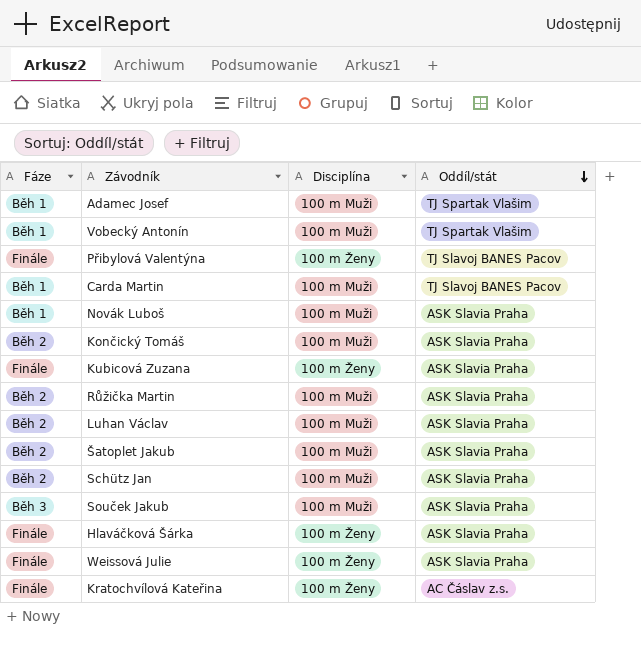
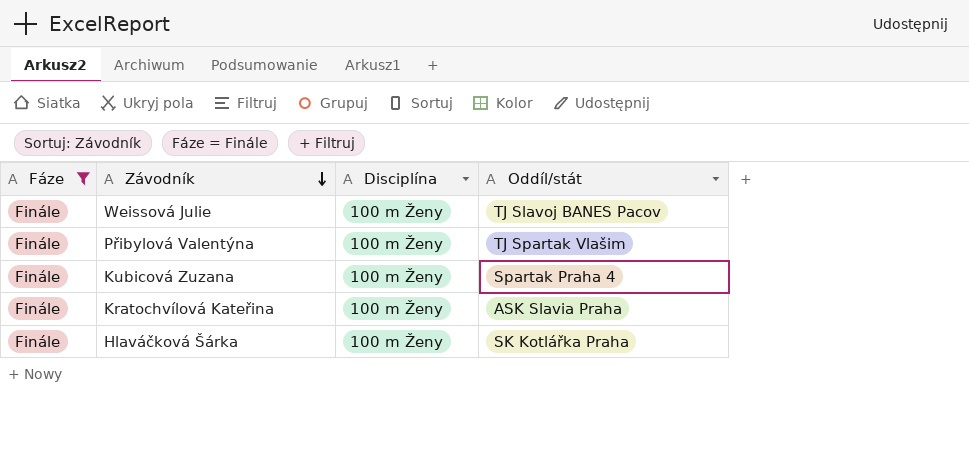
filter: none -> Fáze = Finále
row order: Oddíl/stát descending -> Závodník descending
Weissová Julie | Oddíl/stát: ASK Slavia Praha -> TJ Slavoj BANES Pacov
Přibylová Valentýna | Oddíl/stát: TJ Slavoj BANES Pacov -> TJ Spartak Vlašim
Kubicová Zuzana | Oddíl/stát: ASK Slavia Praha -> Spartak Praha 4
Kratochvílová Kateřina | Oddíl/stát: AC Čáslav z.s. -> ASK Slavia Praha
Hlaváčková Šárka | Oddíl/stát: ASK Slavia Praha -> SK Kotlářka Praha

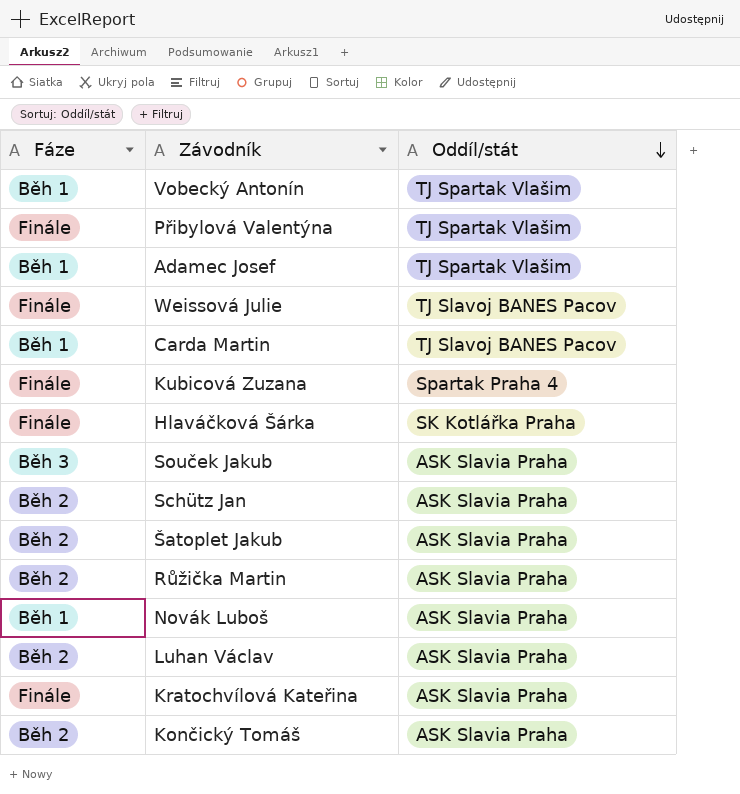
filter: Fáze = Finále -> none
row order: Závodník descending -> Oddíl/stát descending
column Disciplína | position: 3 -> none

